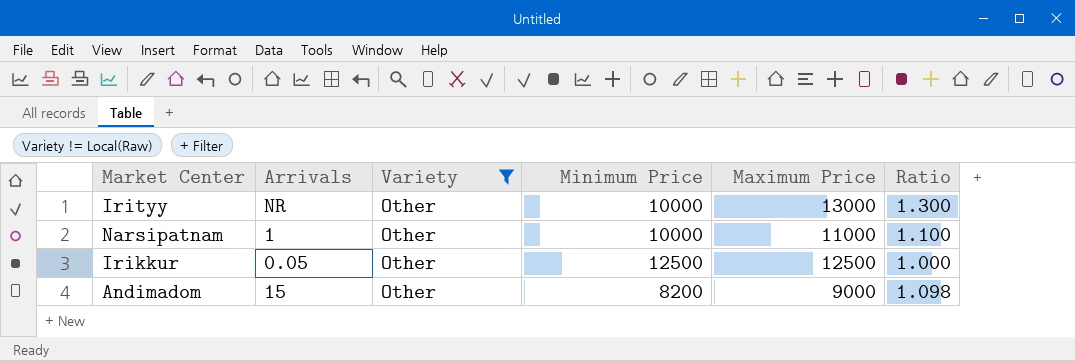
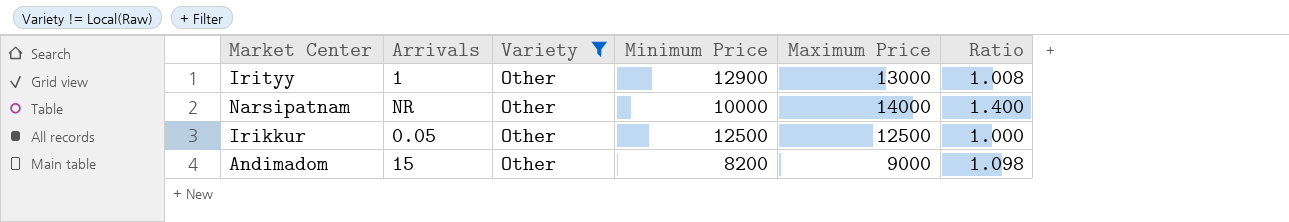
Irityy | Arrivals: NR -> 1
Irityy | Minimum Price: 10000 -> 12900
Irityy | Ratio: 1.300 -> 1.008
Narsipatnam | Arrivals: 1 -> NR
Narsipatnam | Maximum Price: 11000 -> 14000
Narsipatnam | Ratio: 1.100 -> 1.400

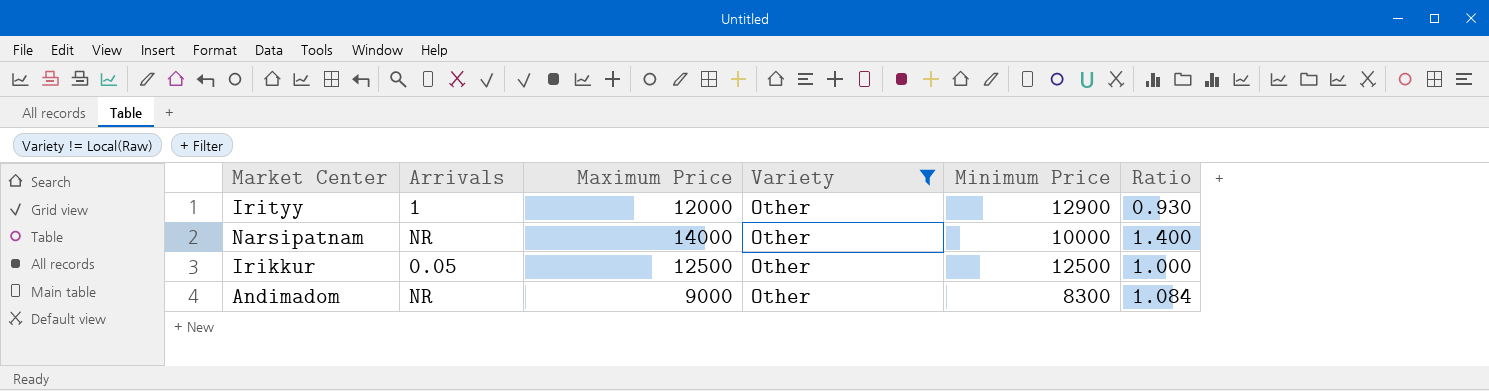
column Maximum Price | position: 5 -> 3
Irityy | Maximum Price: 13000 -> 12000
Irityy | Ratio: 1.008 -> 0.930
Andimadom | Arrivals: 15 -> NR
Andimadom | Minimum Price: 8200 -> 8300
Andimadom | Ratio: 1.098 -> 1.084

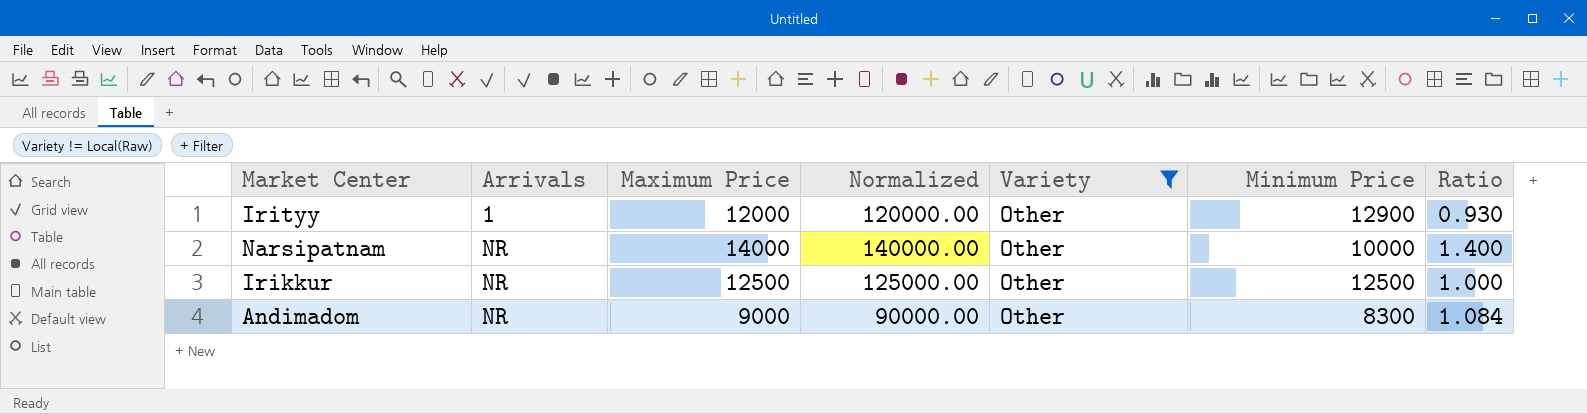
column Normalized | formula: none -> [Maximum Price] * 10
Irikkur | Arrivals: 0.05 -> NR

